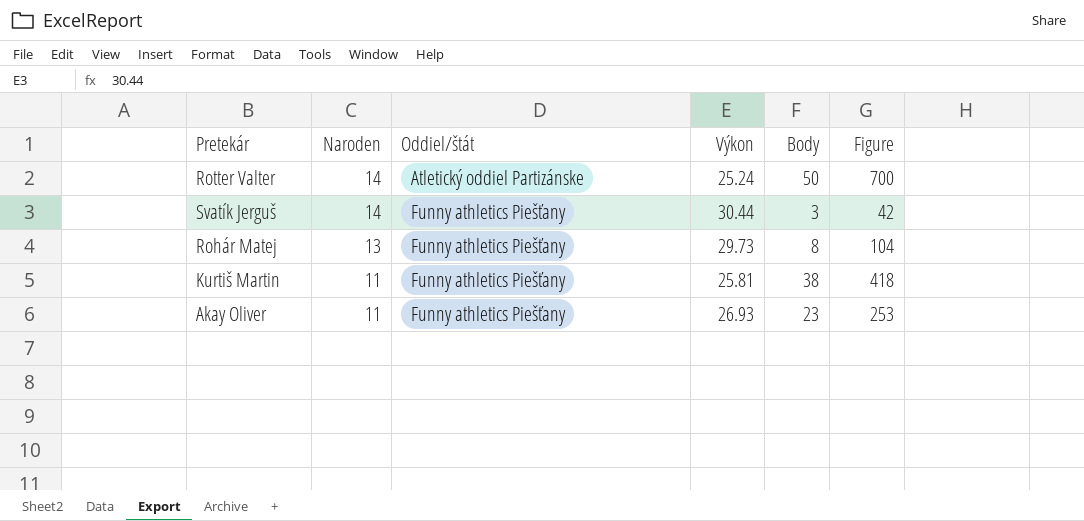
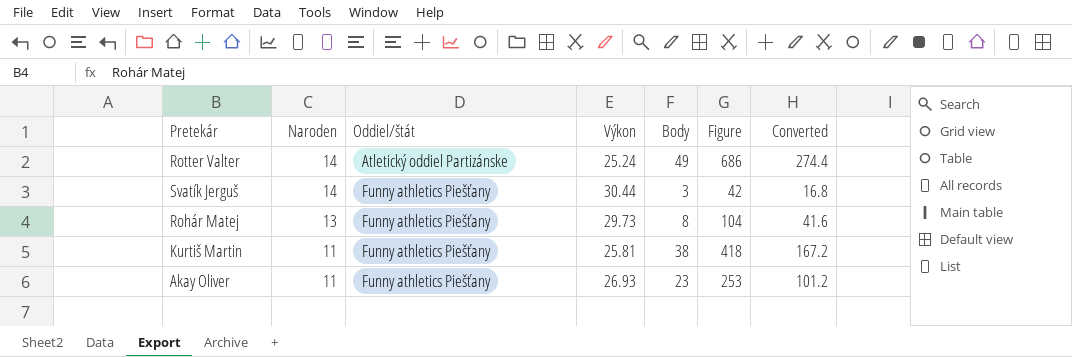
column Converted | formula: none -> [Figure] * 0.4
Rotter Valter | Body: 50 -> 49
Rotter Valter | Figure: 700 -> 686

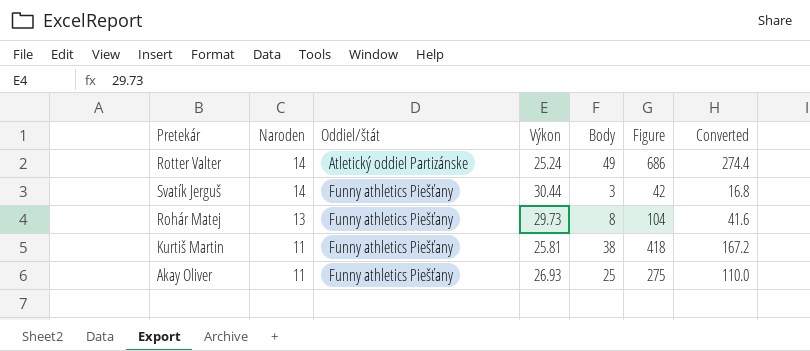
Akay Oliver | Body: 23 -> 25
Akay Oliver | Figure: 253 -> 275
Akay Oliver | Converted: 101.2 -> 110.0

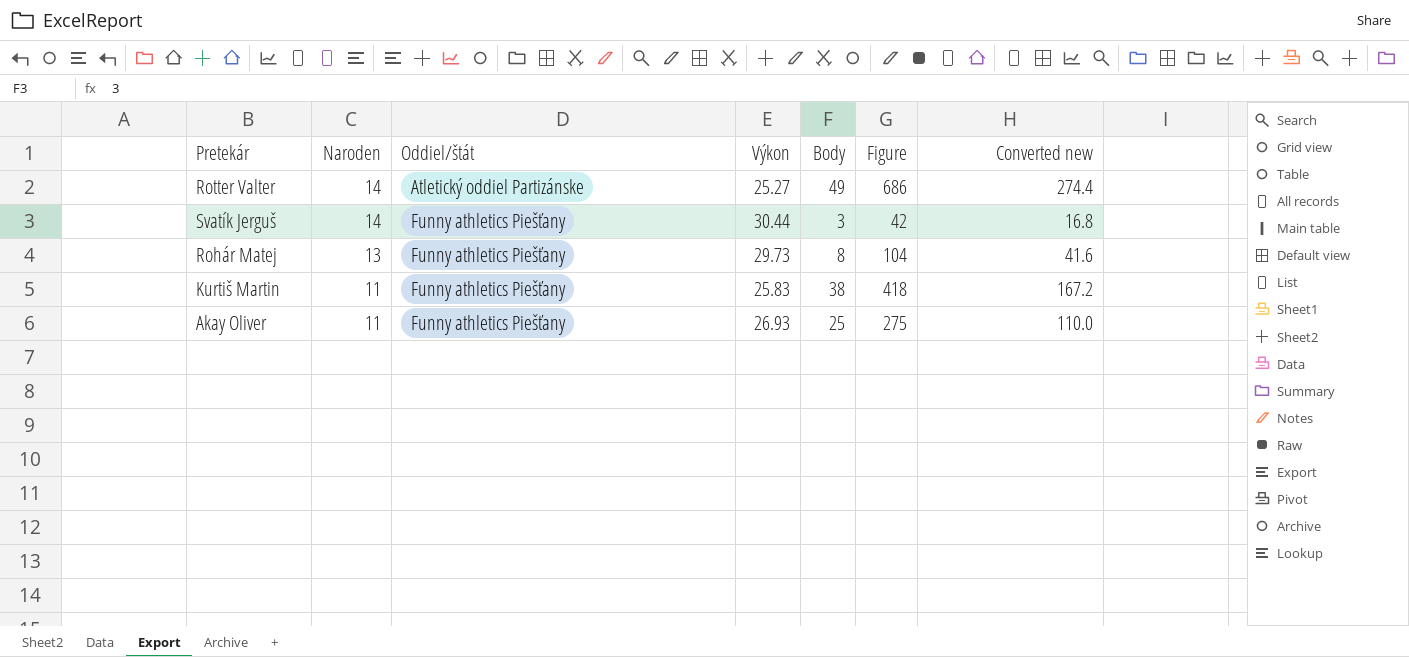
column name: Converted -> Converted new
Rotter Valter | Výkon: 25.24 -> 25.27
Kurtiš Martin | Výkon: 25.81 -> 25.83

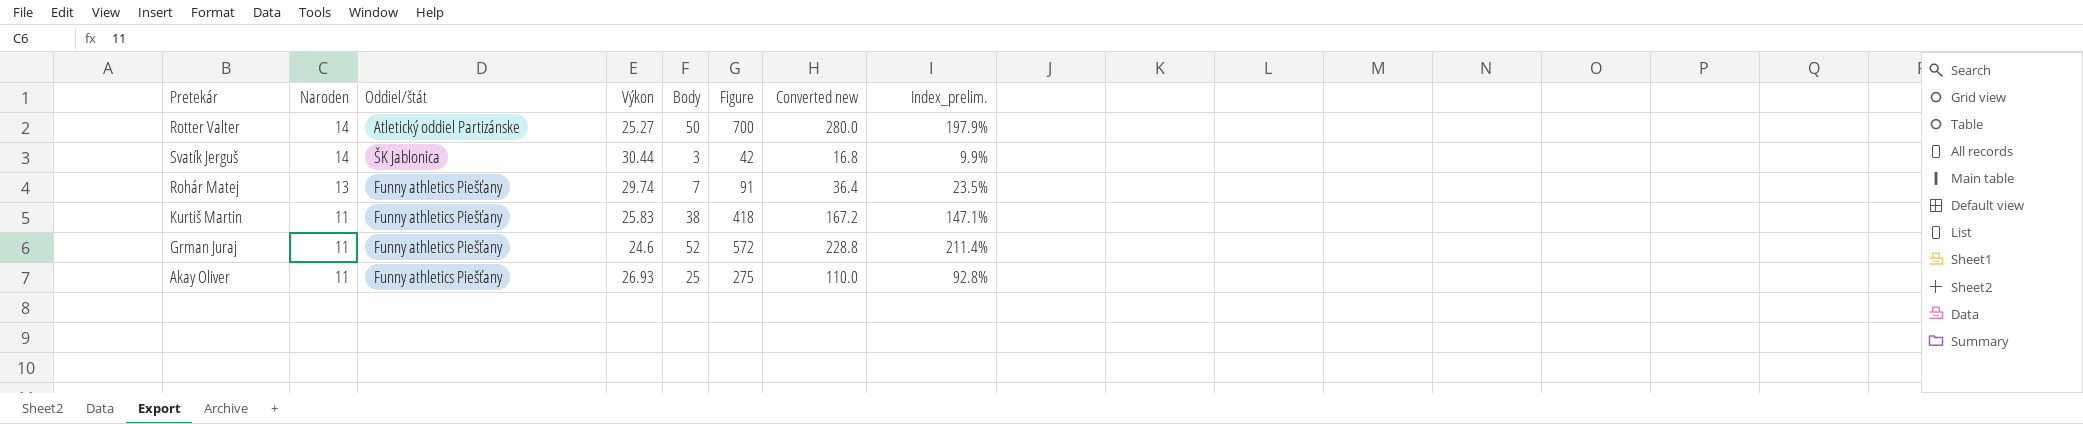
column Index_prelim. | formula: none -> [Body] / [Výkon]
Rotter Valter | Body: 49 -> 50
Rotter Valter | Figure: 686 -> 700
Rotter Valter | Converted new: 274.4 -> 280.0
Svatík Jerguš | Oddiel/štát: Funny athletics Piešťany -> ŠK Jablonica
Rohár Matej | Výkon: 29.73 -> 29.74
Rohár Matej | Body: 8 -> 7
Rohár Matej | Figure: 104 -> 91
Rohár Matej | Converted new: 41.6 -> 36.4
row Grman Juraj: none -> 11 | Funny athletics Piešťany | 24.6 | 52 | 572 | 228.8 | 211.4%

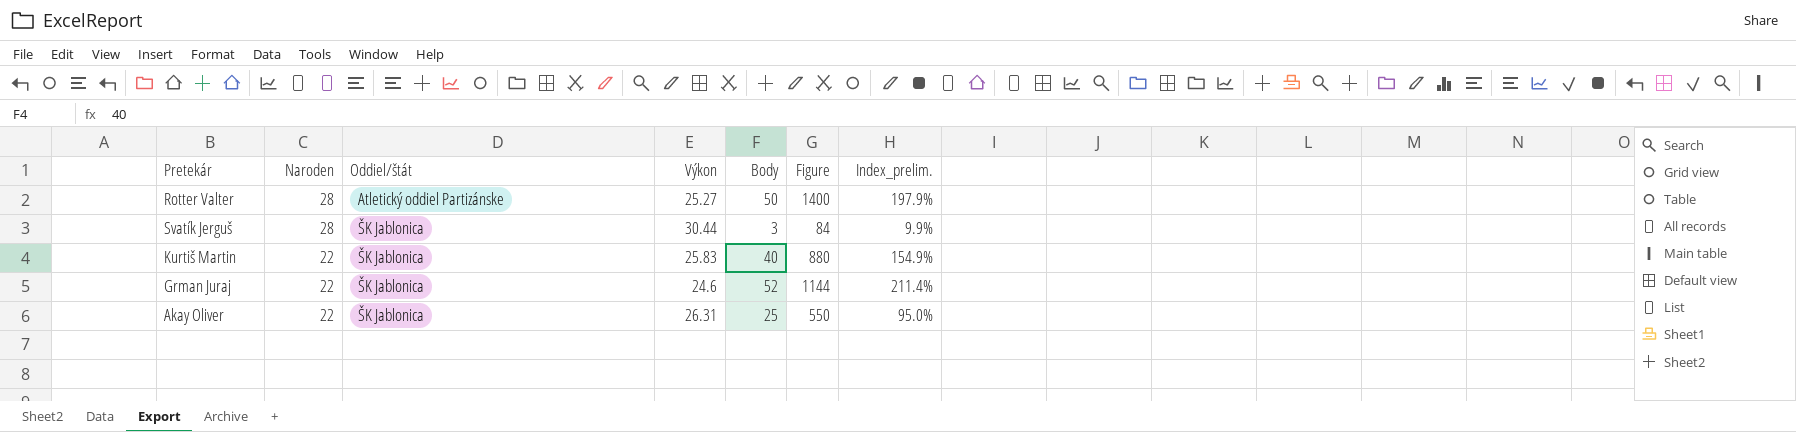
column Converted new | formula: [Figure] * 0.4 -> none
row Rohár Matej: 13 | Funny athletics Piešťany | 29.74 | 7 | 91 | 36.4 | 23.5% -> none
Rotter Valter | Naroden: 14 -> 28
Rotter Valter | Figure: 700 -> 1400
Svatík Jerguš | Naroden: 14 -> 28
Svatík Jerguš | Figure: 42 -> 84
Kurtiš Martin | Naroden: 11 -> 22
Kurtiš Martin | Oddiel/štát: Funny athletics Piešťany -> ŠK Jablonica
Kurtiš Martin | Body: 38 -> 40
Kurtiš Martin | Figure: 418 -> 880
Kurtiš Martin | Index_prelim.: 147.1% -> 154.9%
Grman Juraj | Naroden: 11 -> 22
Grman Juraj | Oddiel/štát: Funny athletics Piešťany -> ŠK Jablonica
Grman Juraj | Figure: 572 -> 1144
Akay Oliver | Naroden: 11 -> 22
Akay Oliver | Oddiel/štát: Funny athletics Piešťany -> ŠK Jablonica
Akay Oliver | Výkon: 26.93 -> 26.31
Akay Oliver | Figure: 275 -> 550
Akay Oliver | Index_prelim.: 92.8% -> 95.0%

